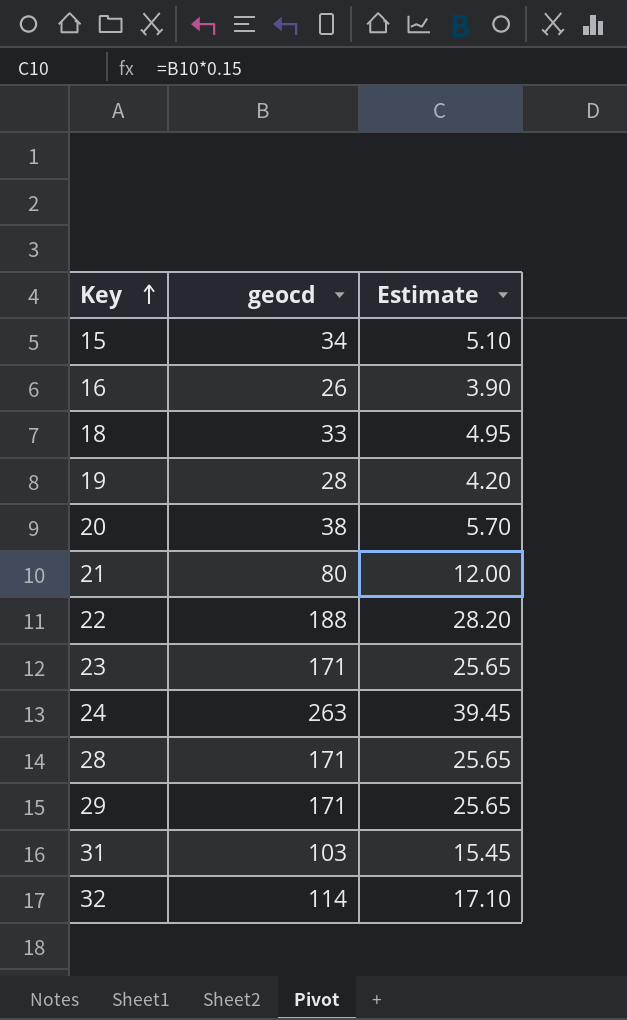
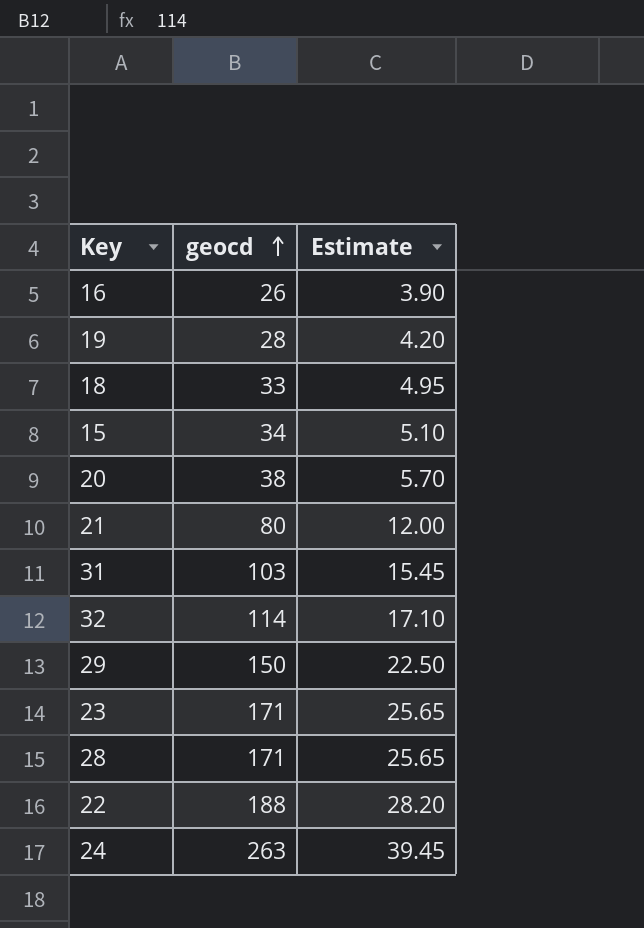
row order: Key ascending -> geocd ascending
29 | geocd: 171 -> 150
29 | Estimate: 25.65 -> 22.50

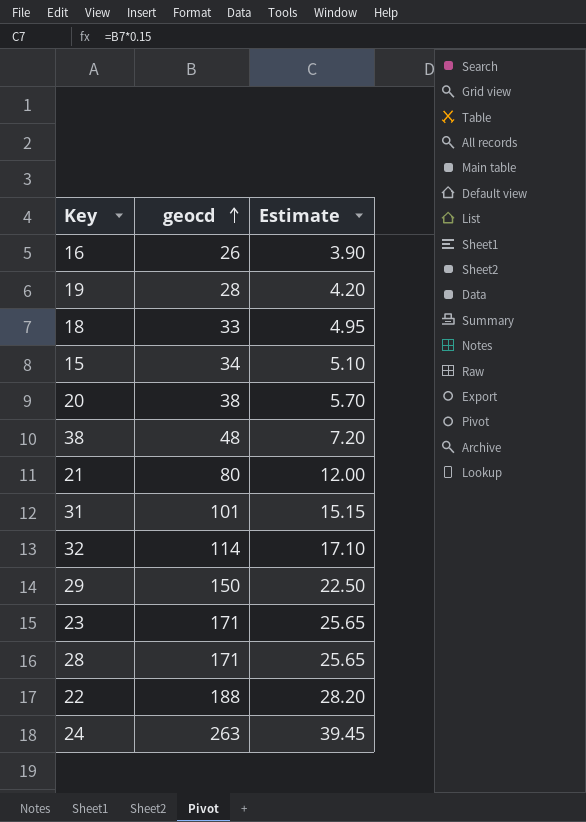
row 38: none -> 48 | 7.20
31 | geocd: 103 -> 101
31 | Estimate: 15.45 -> 15.15

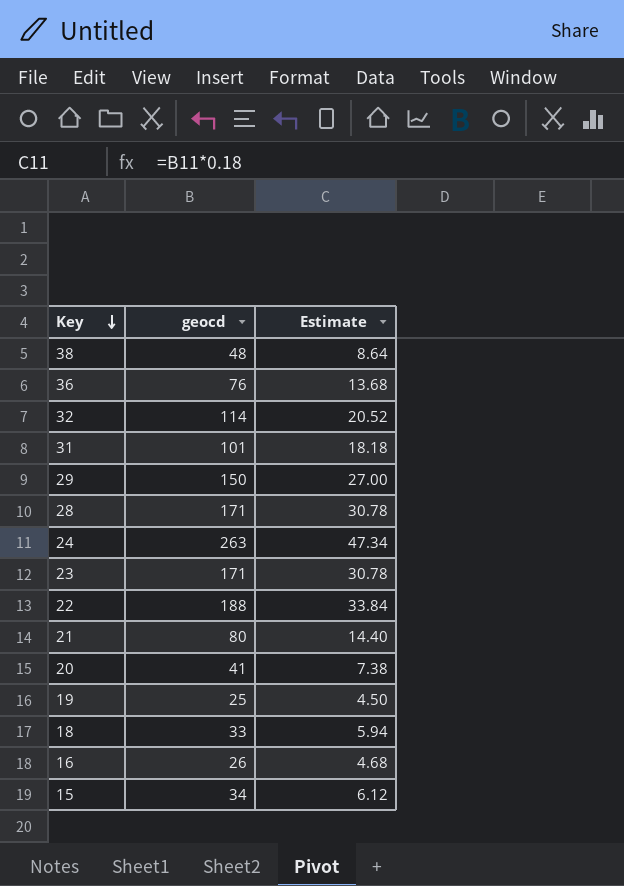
row order: geocd ascending -> Key descending
column Estimate | formula: [geocd] * 0.15 -> [geocd] * 0.18
row 36: none -> 76 | 13.68
20 | geocd: 38 -> 41
19 | geocd: 28 -> 25

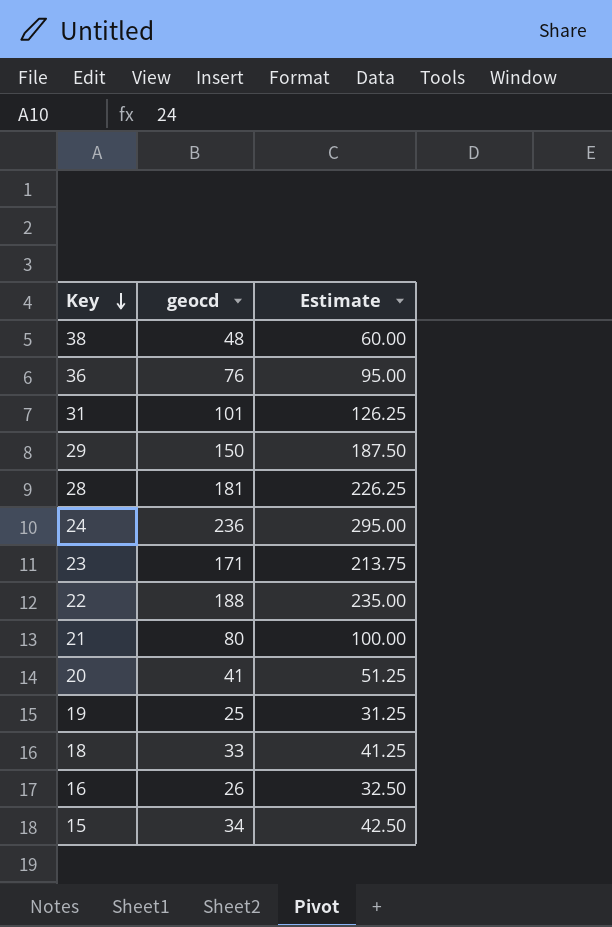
column Estimate | formula: [geocd] * 0.18 -> [geocd] * 1.25
row 32: 114 | 20.52 -> none
28 | geocd: 171 -> 181
24 | geocd: 263 -> 236

